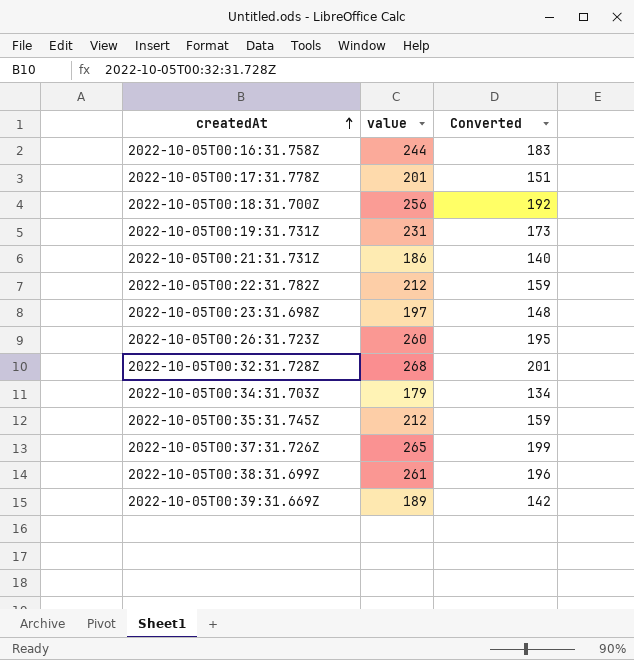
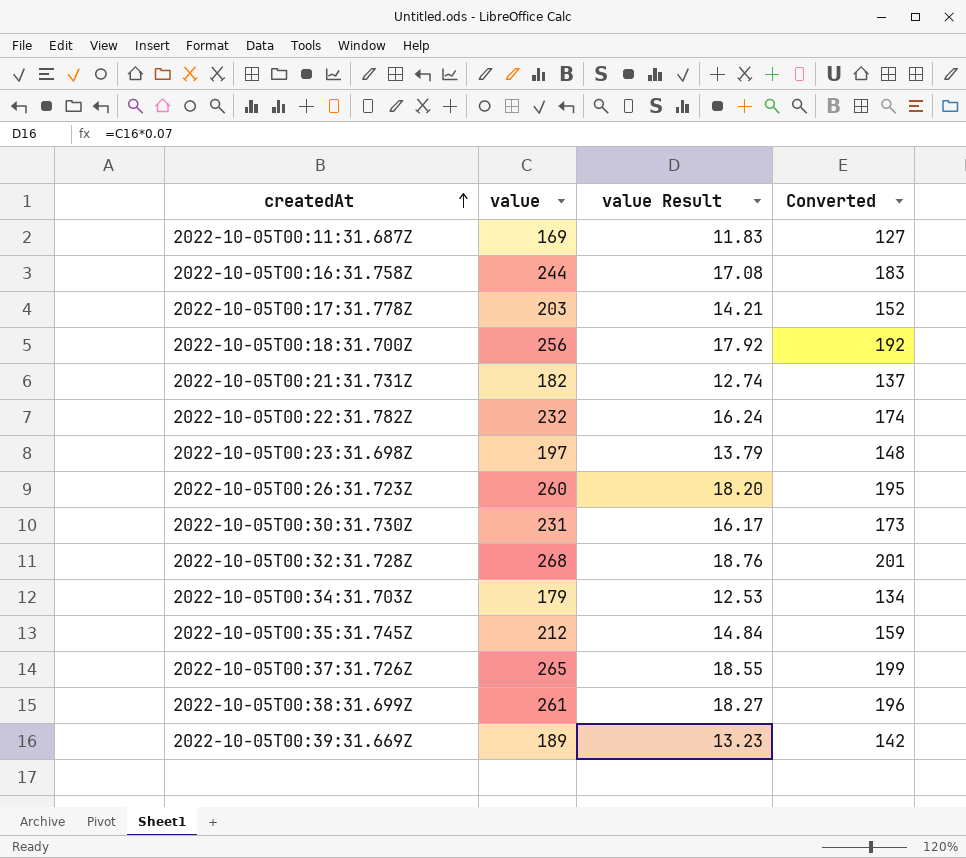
column value Result | formula: none -> [value] * 0.07
row 2022-10-05T00:19:31.731Z: 231 | 173 -> none
row 2022-10-05T00:11:31.687Z: none -> 169 | 11.83 | 127
2022-10-05T00:17:31.778Z | value: 201 -> 203
2022-10-05T00:17:31.778Z | Converted: 151 -> 152
2022-10-05T00:21:31.731Z | value: 186 -> 182
2022-10-05T00:21:31.731Z | Converted: 140 -> 137
2022-10-05T00:22:31.782Z | value: 212 -> 232
2022-10-05T00:22:31.782Z | Converted: 159 -> 174
row 2022-10-05T00:30:31.730Z: none -> 231 | 16.17 | 173

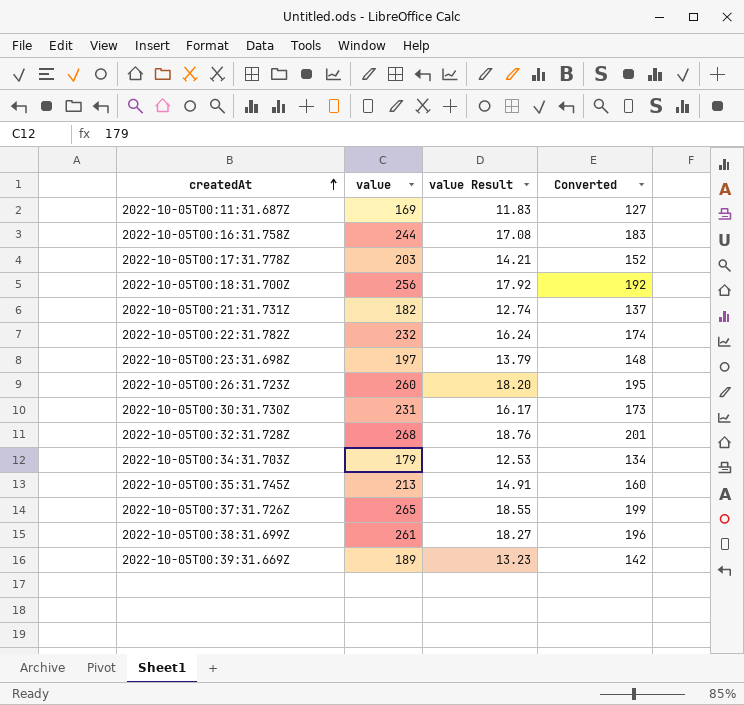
2022-10-05T00:35:31.745Z | value: 212 -> 213
2022-10-05T00:35:31.745Z | value Result: 14.84 -> 14.91
2022-10-05T00:35:31.745Z | Converted: 159 -> 160

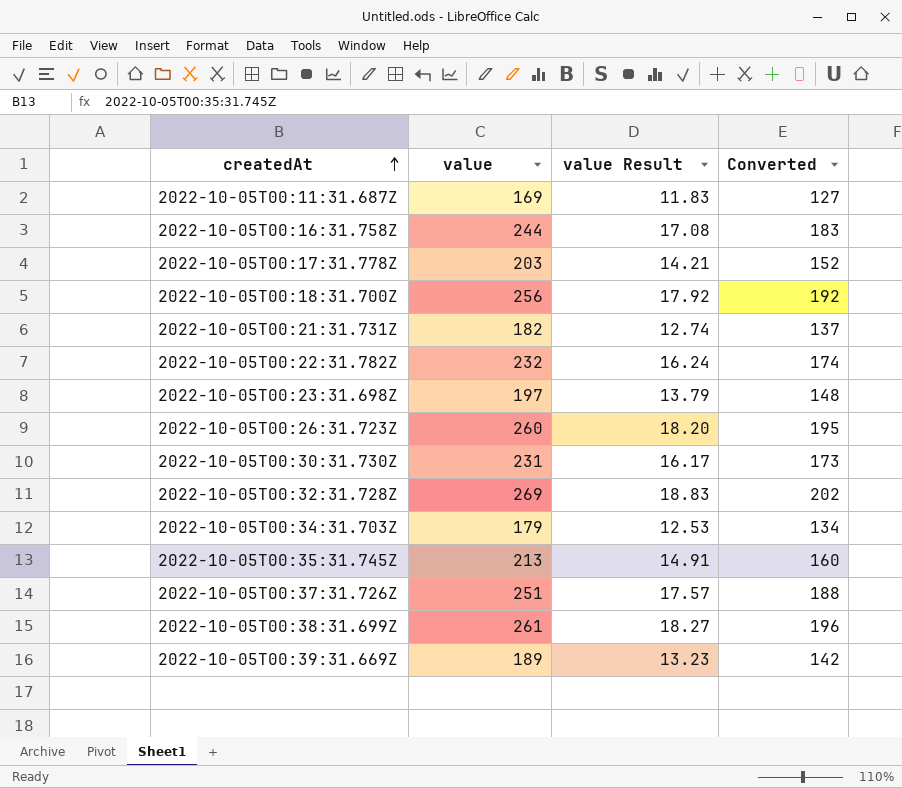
2022-10-05T00:32:31.728Z | value: 268 -> 269
2022-10-05T00:32:31.728Z | value Result: 18.76 -> 18.83
2022-10-05T00:32:31.728Z | Converted: 201 -> 202
2022-10-05T00:37:31.726Z | value: 265 -> 251
2022-10-05T00:37:31.726Z | value Result: 18.55 -> 17.57
2022-10-05T00:37:31.726Z | Converted: 199 -> 188

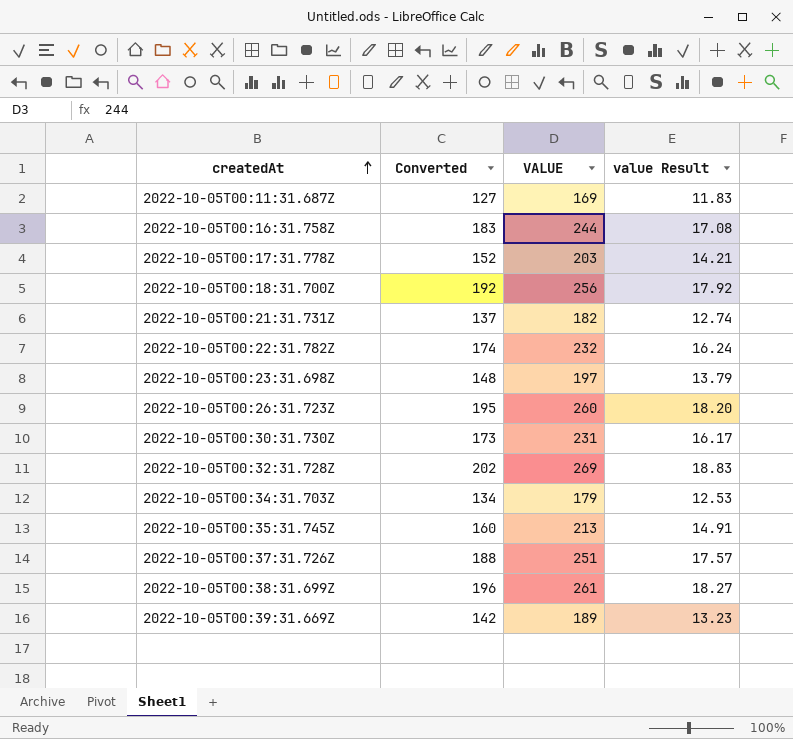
column Converted | position: 4 -> 2
column name: value -> VALUE

